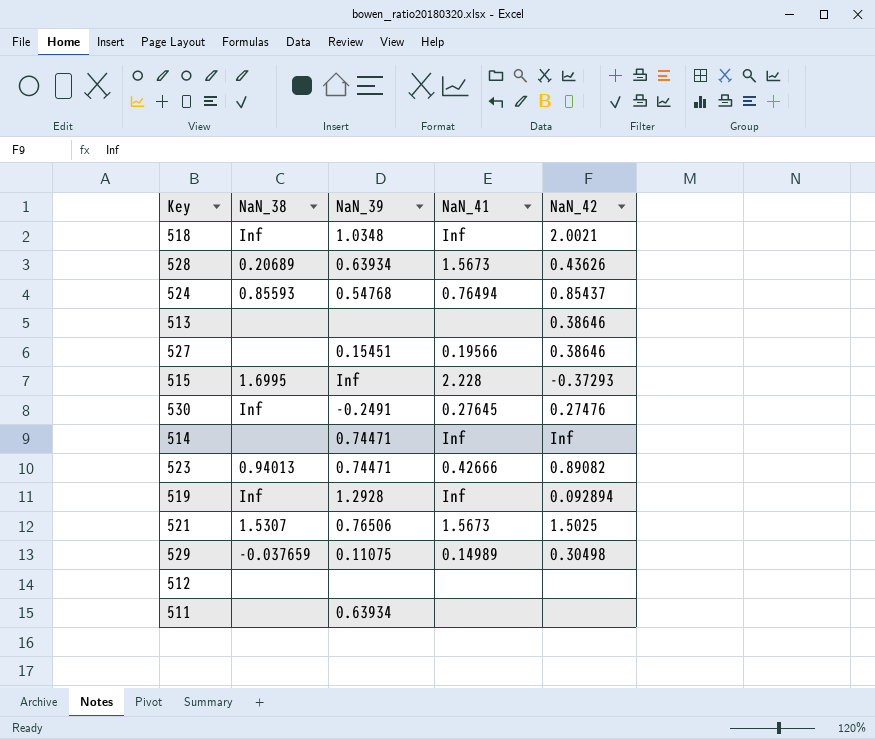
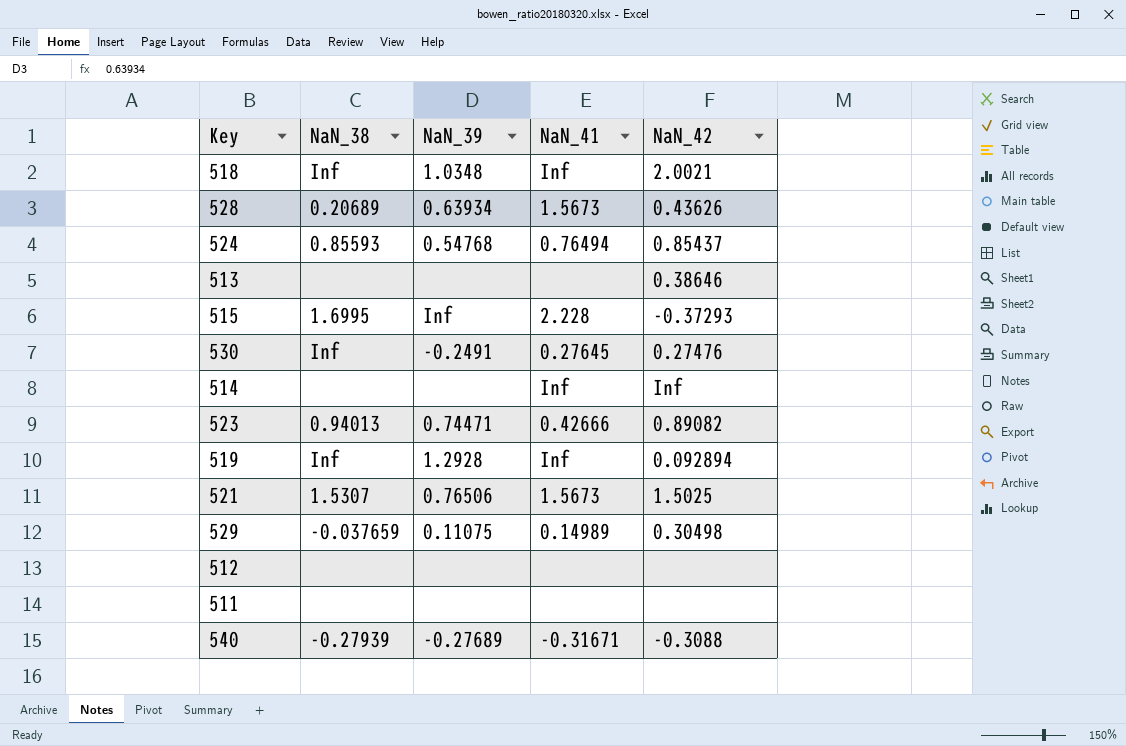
row 527: none | 0.15451 | 0.19566 | 0.38646 -> none
514 | NaN_39: 0.74471 -> none
511 | NaN_39: 0.63934 -> none
row 540: none -> -0.27939 | -0.27689 | -0.31671 | -0.3088

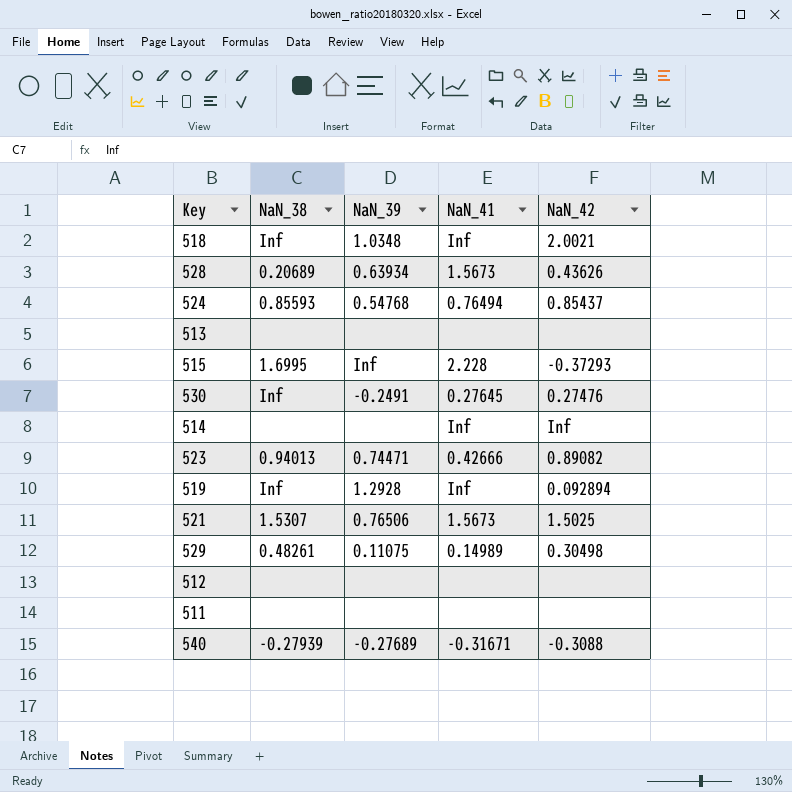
513 | NaN_42: 0.38646 -> none
529 | NaN_38: -0.037659 -> 0.48261

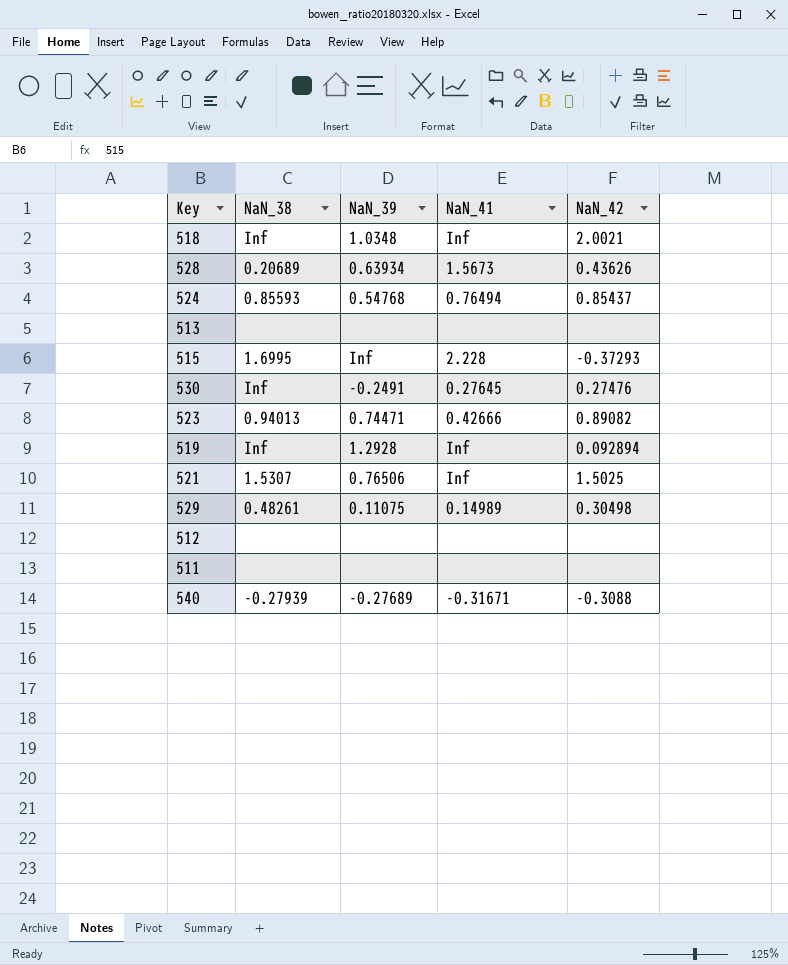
row 514: none | none | Inf | Inf -> none
521 | NaN_41: 1.5673 -> Inf

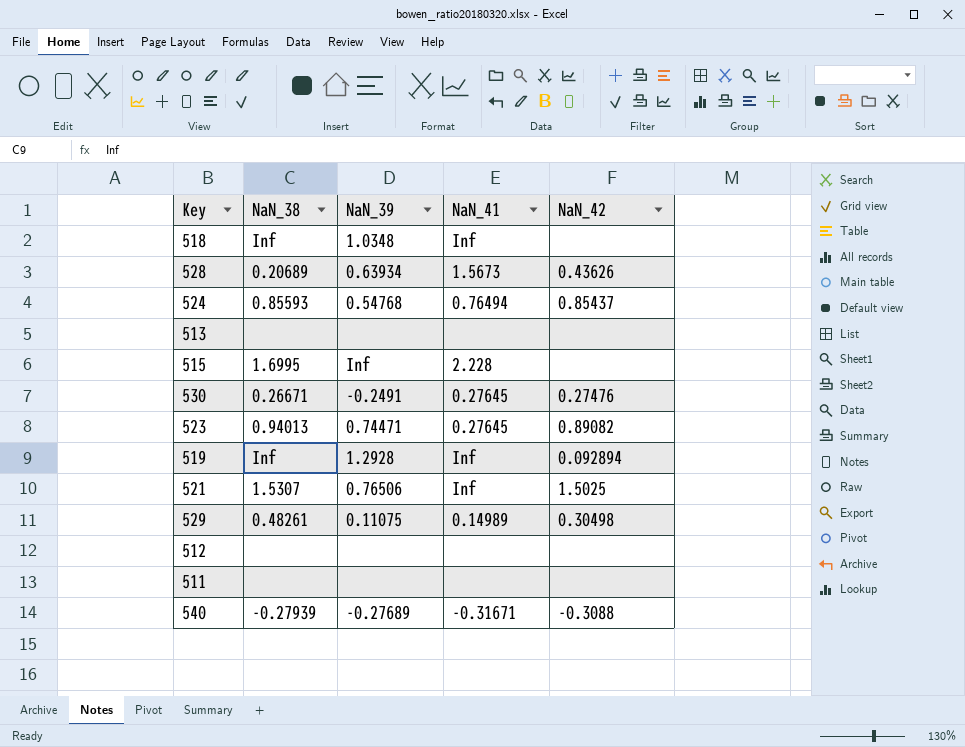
518 | NaN_42: 2.0021 -> none
515 | NaN_42: -0.37293 -> none
530 | NaN_38: Inf -> 0.26671
523 | NaN_41: 0.42666 -> 0.27645

